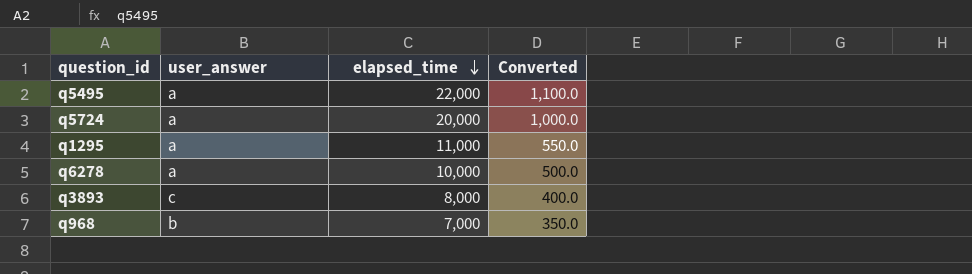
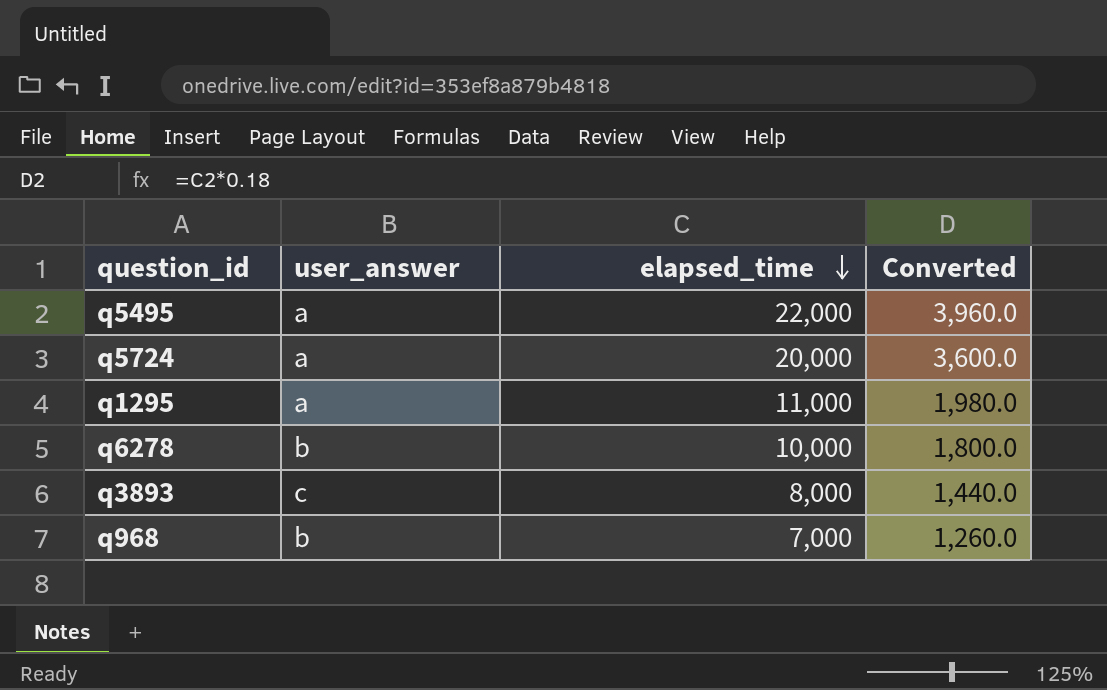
column Converted | formula: [elapsed_time] * 0.05 -> [elapsed_time] * 0.18
q6278 | user_answer: a -> b

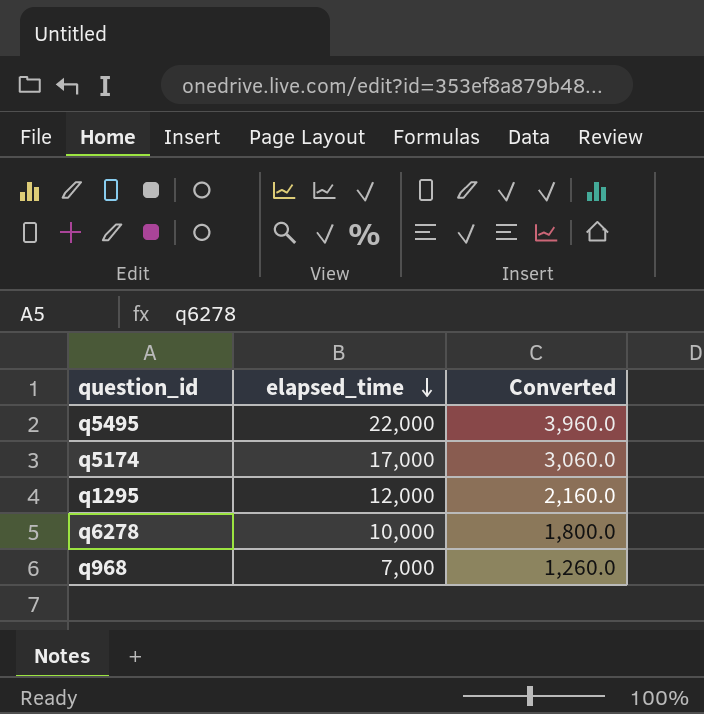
column user_answer | position: 2 -> none
row q5724: a | 20,000 | 3,600.0 -> none
row q3893: c | 8,000 | 1,440.0 -> none
row q5174: none -> 17,000 | 3,060.0
q1295 | elapsed_time: 11,000 -> 12,000
q1295 | Converted: 1,980.0 -> 2,160.0

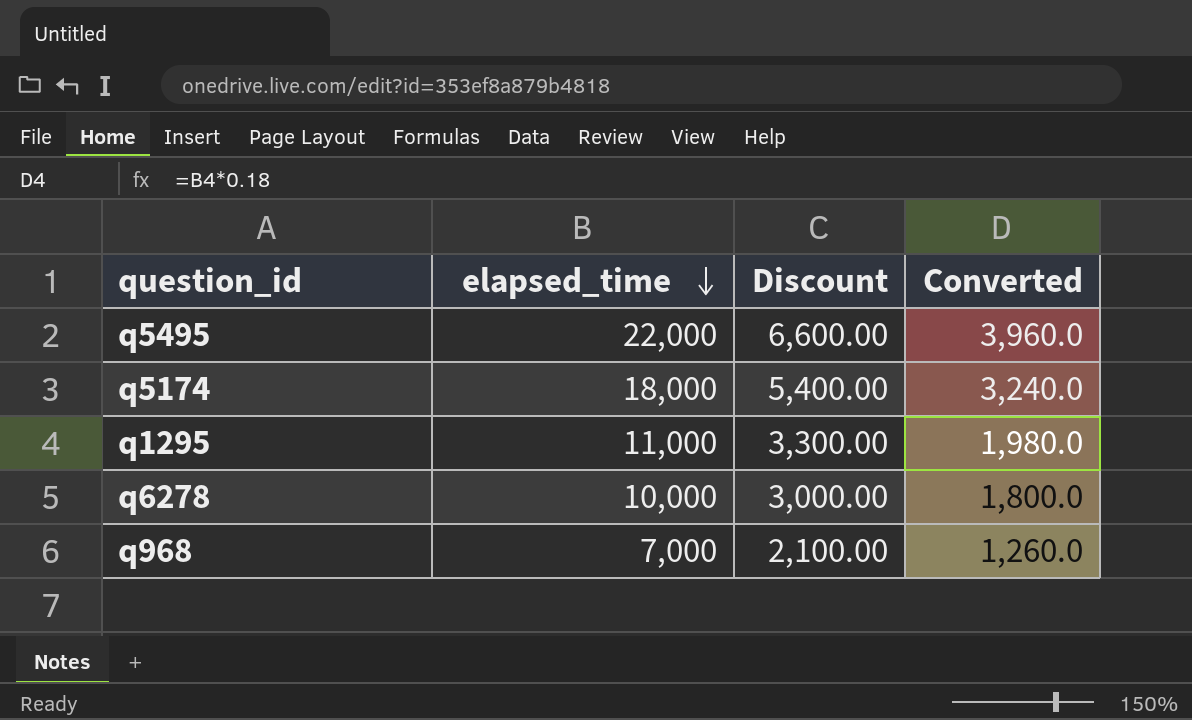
column Discount | formula: none -> [elapsed_time] * 0.3
q5174 | elapsed_time: 17,000 -> 18,000
q5174 | Converted: 3,060.0 -> 3,240.0
q1295 | elapsed_time: 12,000 -> 11,000
q1295 | Converted: 2,160.0 -> 1,980.0

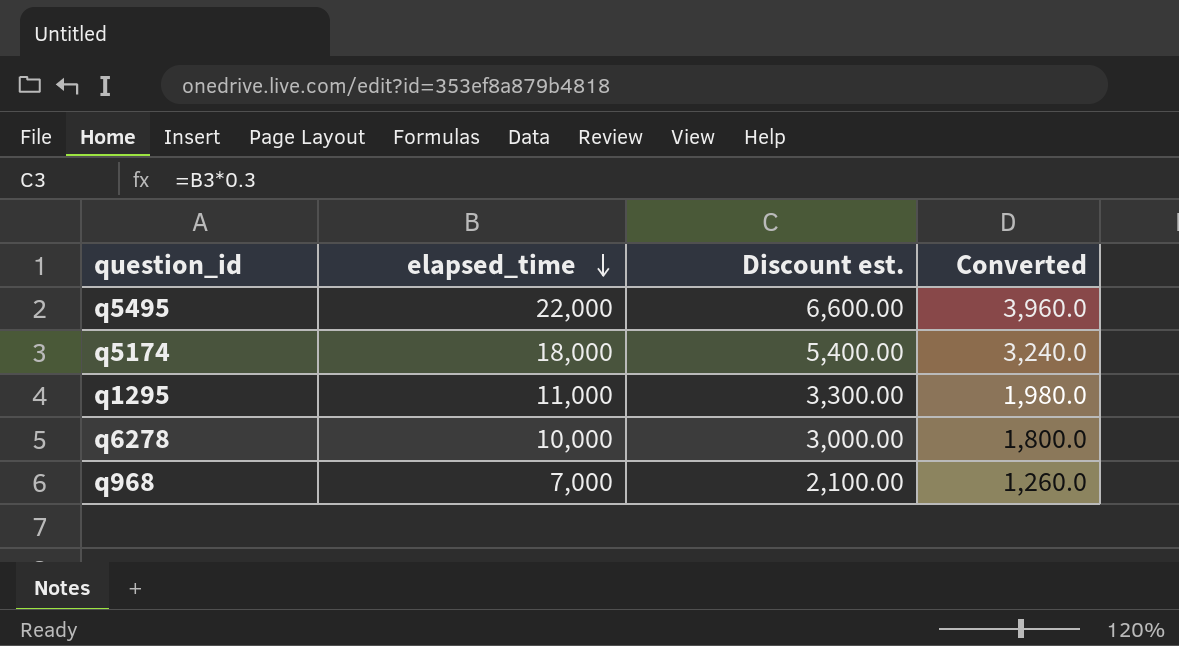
column name: Discount -> Discount est.

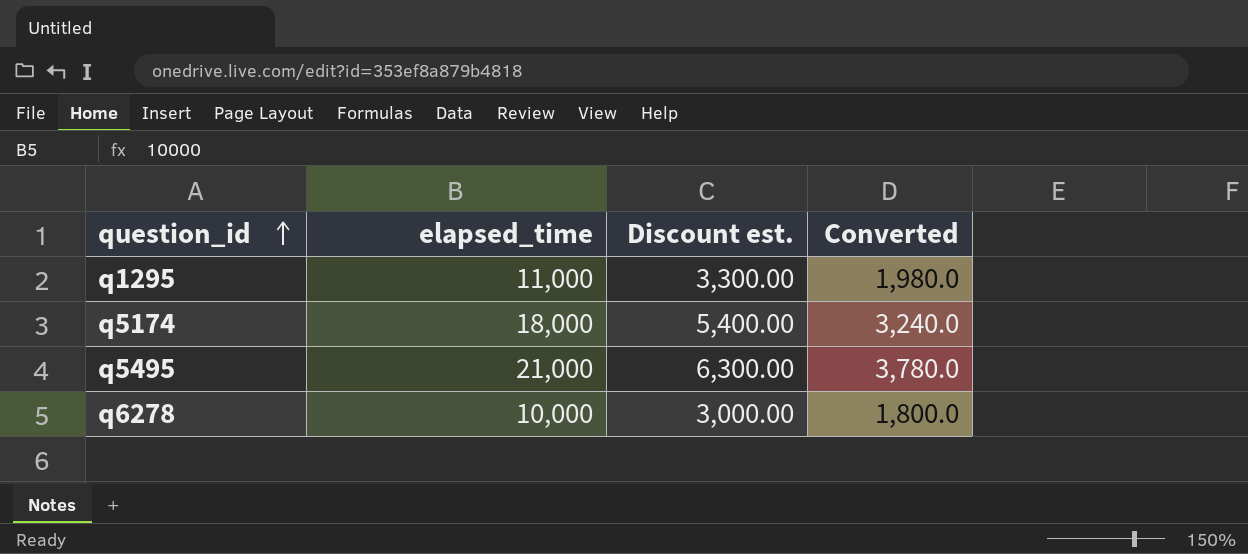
row order: elapsed_time descending -> question_id ascending
row q968: 7,000 | 2,100.00 | 1,260.0 -> none
q5495 | elapsed_time: 22,000 -> 21,000
q5495 | Discount est.: 6,600.00 -> 6,300.00
q5495 | Converted: 3,960.0 -> 3,780.0

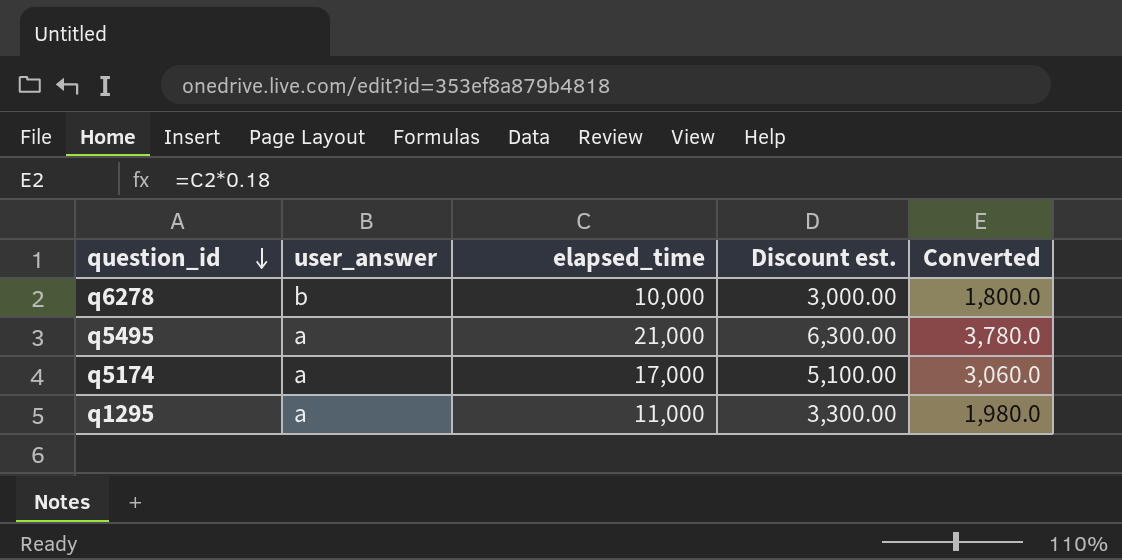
row order: question_id ascending -> question_id descending
column user_answer | position: none -> 2
q5174 | elapsed_time: 18,000 -> 17,000
q5174 | Discount est.: 5,400.00 -> 5,100.00
q5174 | Converted: 3,240.0 -> 3,060.0

